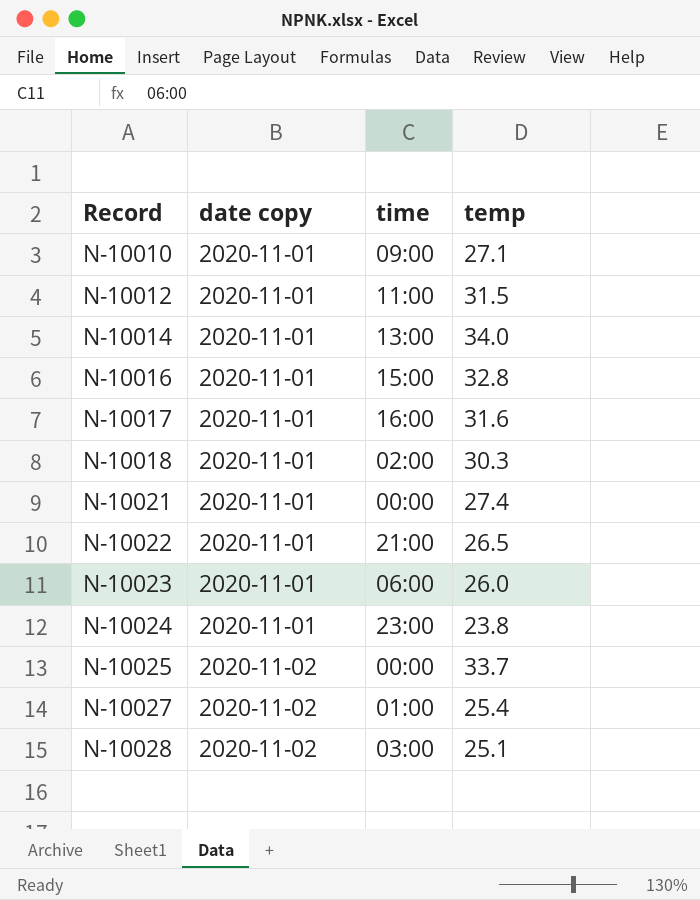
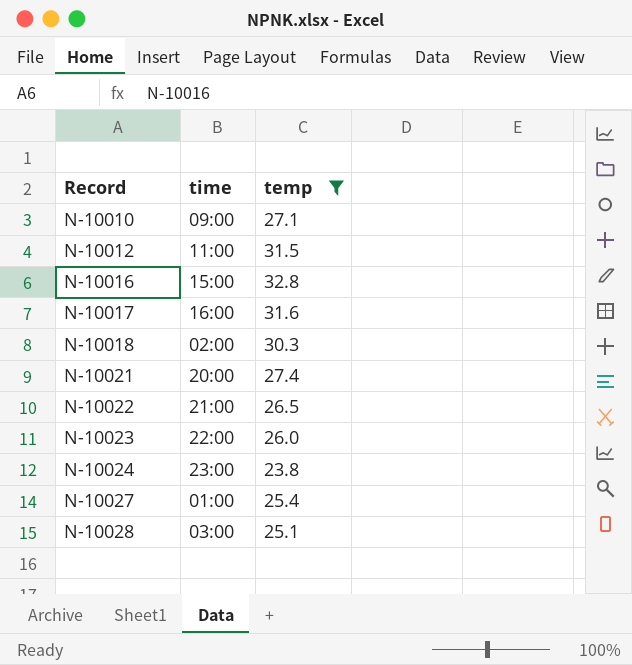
filter: none -> temp <= 32.8
column date copy | position: 2 -> none
N-10021 | time: 00:00 -> 20:00
N-10023 | time: 06:00 -> 22:00

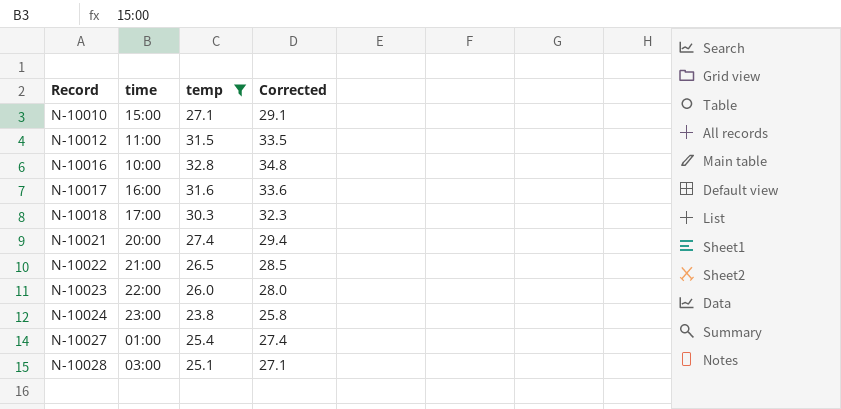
column Corrected | formula: none -> [temp] + 2
N-10010 | time: 09:00 -> 15:00
N-10016 | time: 15:00 -> 10:00
N-10018 | time: 02:00 -> 17:00

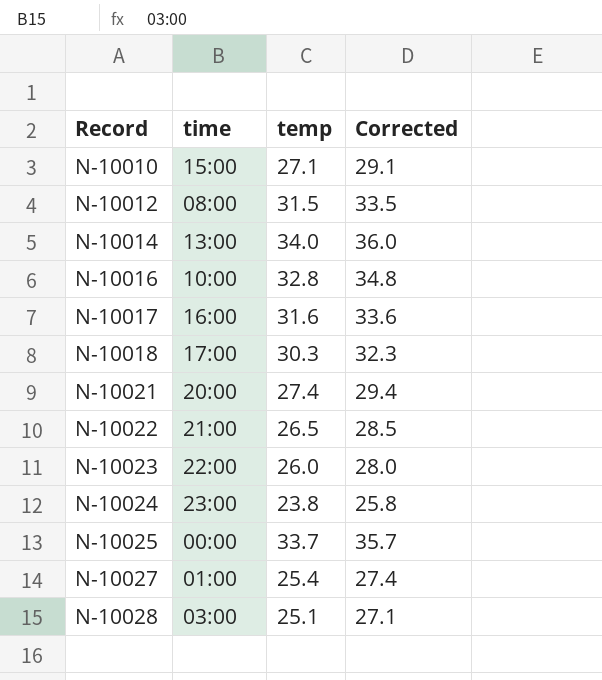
filter: temp <= 32.8 -> none
N-10012 | time: 11:00 -> 08:00

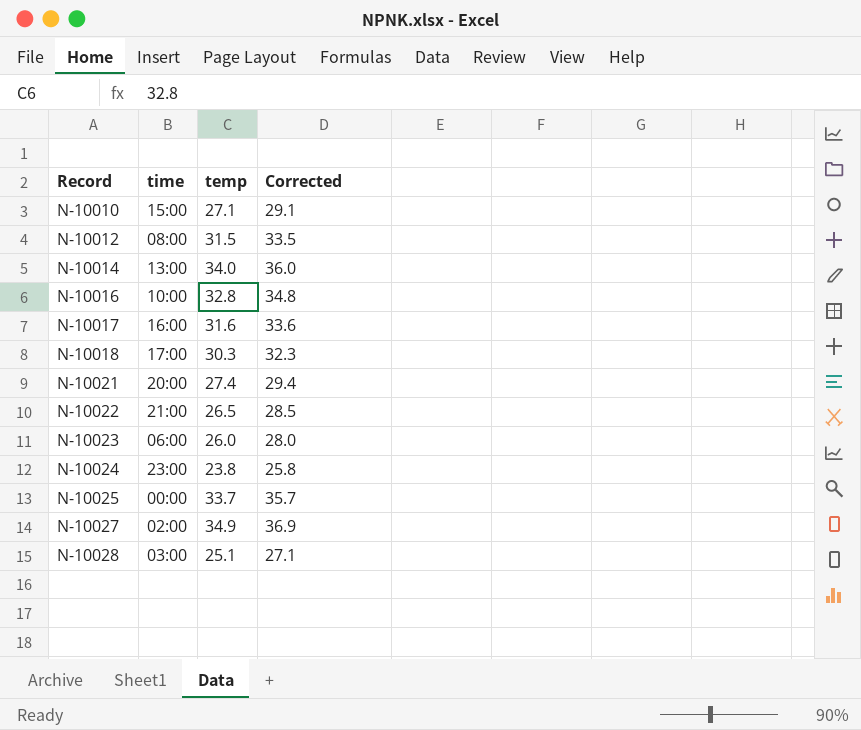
N-10023 | time: 22:00 -> 06:00
N-10027 | time: 01:00 -> 02:00
N-10027 | temp: 25.4 -> 34.9
N-10027 | Corrected: 27.4 -> 36.9

